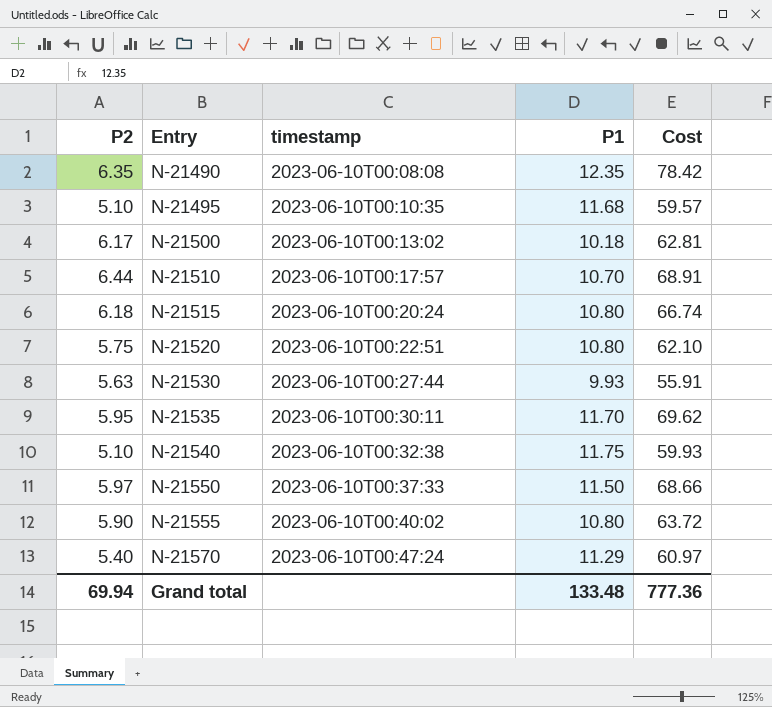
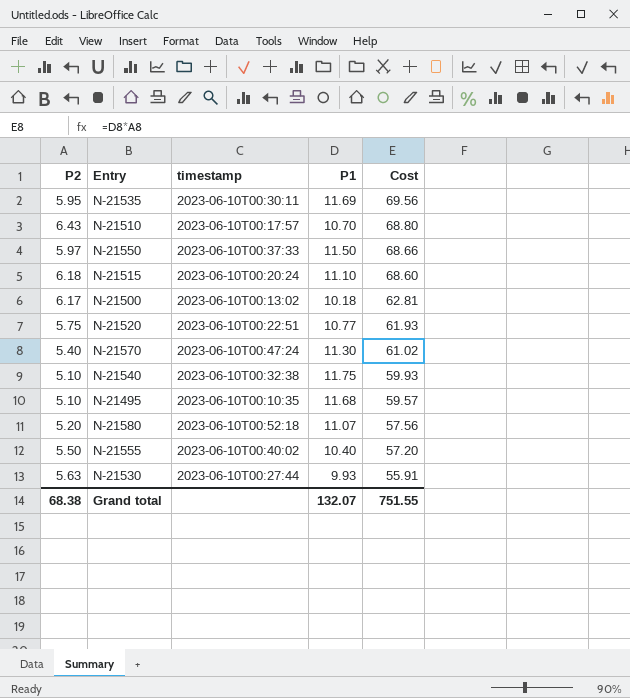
row order: Entry ascending -> Cost descending
row N-21490: 6.35 | 2023-06-10T00:08:08 | 12.35 | 78.42 -> none
N-21535 | P1: 11.70 -> 11.69
N-21535 | Cost: 69.62 -> 69.56
N-21510 | P2: 6.44 -> 6.43
N-21510 | Cost: 68.91 -> 68.80
N-21515 | P1: 10.80 -> 11.10
N-21515 | Cost: 66.74 -> 68.60
N-21520 | P1: 10.80 -> 10.77
N-21520 | Cost: 62.10 -> 61.93
N-21570 | P1: 11.29 -> 11.30
N-21570 | Cost: 60.97 -> 61.02
row N-21580: none -> 5.20 | 2023-06-10T00:52:18 | 11.07 | 57.56
N-21555 | P2: 5.90 -> 5.50
N-21555 | P1: 10.80 -> 10.40
N-21555 | Cost: 63.72 -> 57.20
Grand total | P2: 69.94 -> 68.38
Grand total | P1: 133.48 -> 132.07
Grand total | Cost: 777.36 -> 751.55

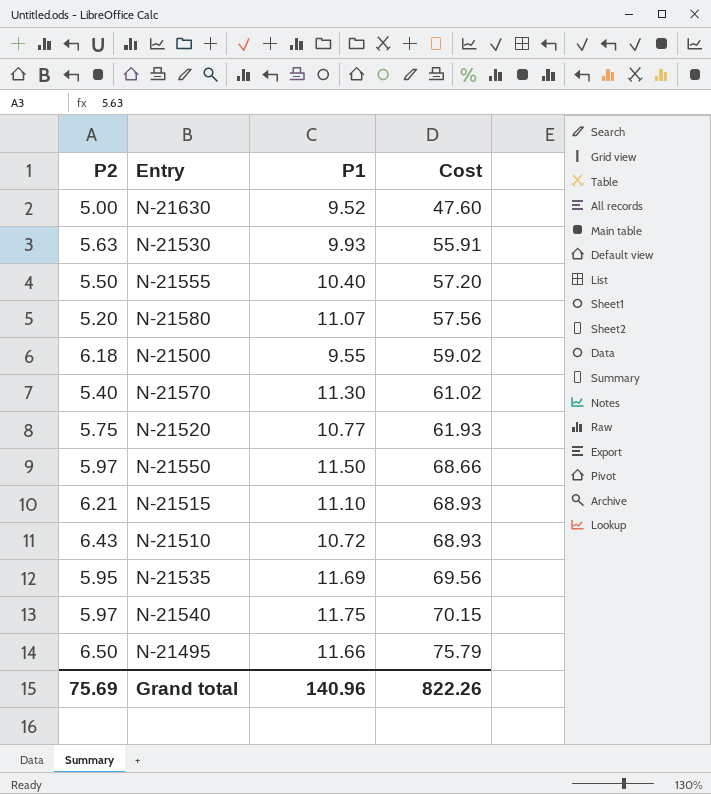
row order: Cost descending -> Cost ascending
column timestamp | position: 3 -> none
row N-21630: none -> 5.00 | 9.52 | 47.60
N-21500 | P2: 6.17 -> 6.18
N-21500 | P1: 10.18 -> 9.55
N-21500 | Cost: 62.81 -> 59.02
N-21515 | P2: 6.18 -> 6.21
N-21515 | Cost: 68.60 -> 68.93
N-21510 | P1: 10.70 -> 10.72
N-21510 | Cost: 68.80 -> 68.93
N-21540 | P2: 5.10 -> 5.97
N-21540 | Cost: 59.93 -> 70.15
N-21495 | P2: 5.10 -> 6.50
N-21495 | P1: 11.68 -> 11.66
N-21495 | Cost: 59.57 -> 75.79
Grand total | P2: 68.38 -> 75.69
Grand total | P1: 132.07 -> 140.96
Grand total | Cost: 751.55 -> 822.26

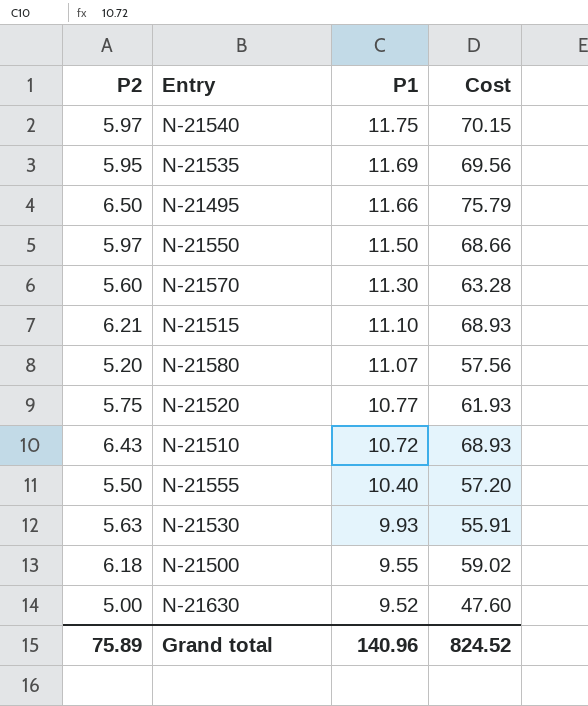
row order: Cost ascending -> P1 descending
N-21570 | P2: 5.40 -> 5.60
N-21570 | Cost: 61.02 -> 63.28
Grand total | P2: 75.69 -> 75.89
Grand total | Cost: 822.26 -> 824.52

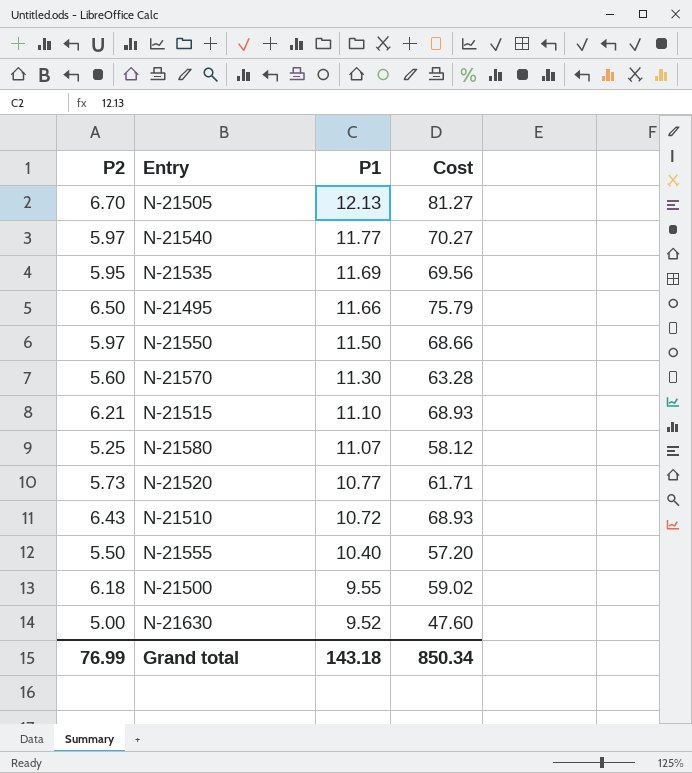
row N-21530: 5.63 | 9.93 | 55.91 -> none
row N-21505: none -> 6.70 | 12.13 | 81.27
N-21540 | P1: 11.75 -> 11.77
N-21540 | Cost: 70.15 -> 70.27
N-21580 | P2: 5.20 -> 5.25
N-21580 | Cost: 57.56 -> 58.12
N-21520 | P2: 5.75 -> 5.73
N-21520 | Cost: 61.93 -> 61.71
Grand total | P2: 75.89 -> 76.99
Grand total | P1: 140.96 -> 143.18
Grand total | Cost: 824.52 -> 850.34

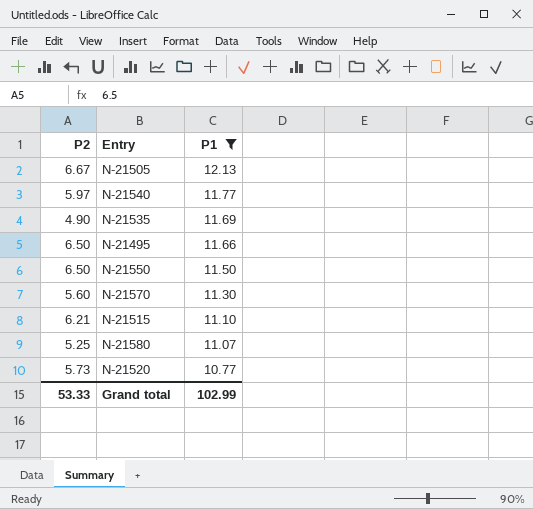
filter: none -> P1 >= 10.77
column Cost | formula: [P2] * [P1] -> none
N-21505 | P2: 6.70 -> 6.67
N-21535 | P2: 5.95 -> 4.90
N-21550 | P2: 5.97 -> 6.50
Grand total | P2: 76.99 -> 53.33
Grand total | P1: 143.18 -> 102.99

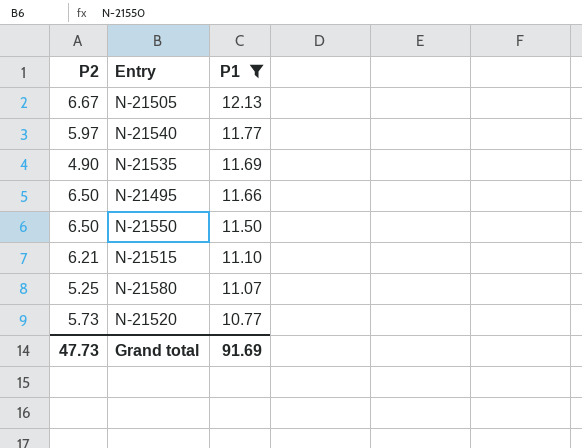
row N-21570: 5.60 | 11.30 -> none
Grand total | P2: 53.33 -> 47.73
Grand total | P1: 102.99 -> 91.69

